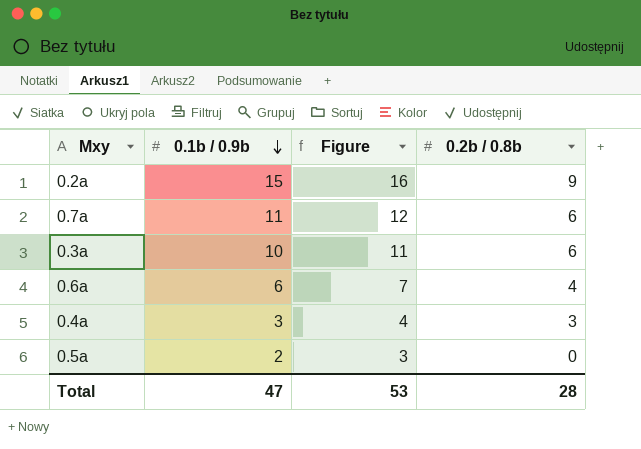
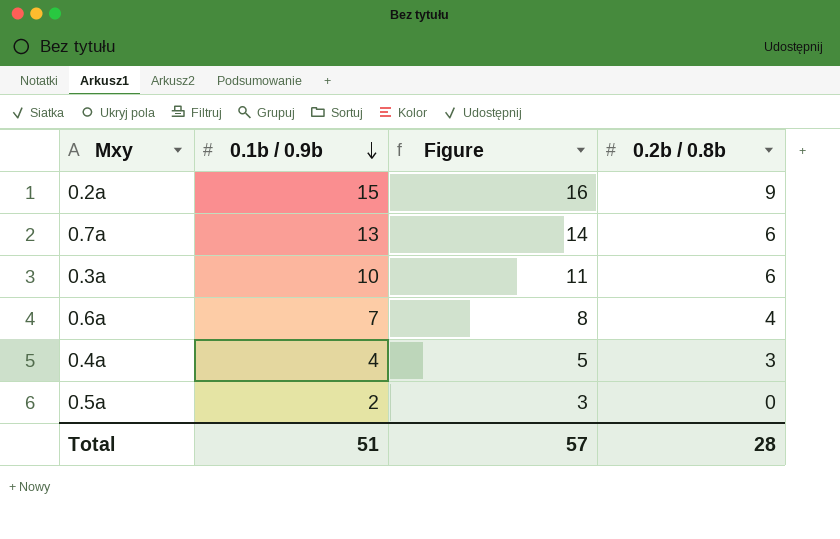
0.7a | 0.1b / 0.9b: 11 -> 13
0.7a | Figure: 12 -> 14
0.6a | 0.1b / 0.9b: 6 -> 7
0.6a | Figure: 7 -> 8
0.4a | 0.1b / 0.9b: 3 -> 4
0.4a | Figure: 4 -> 5
Total | 0.1b / 0.9b: 47 -> 51
Total | Figure: 53 -> 57

